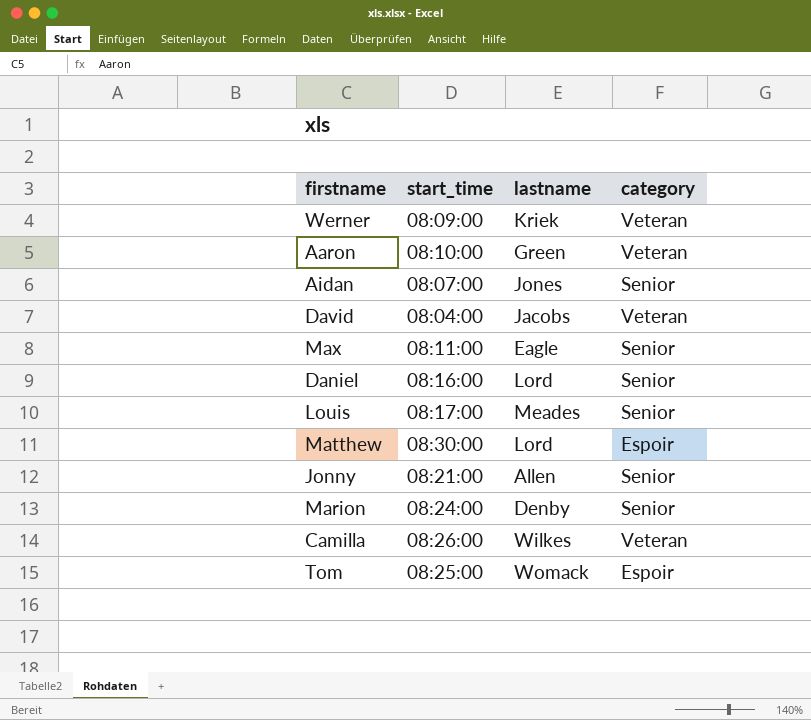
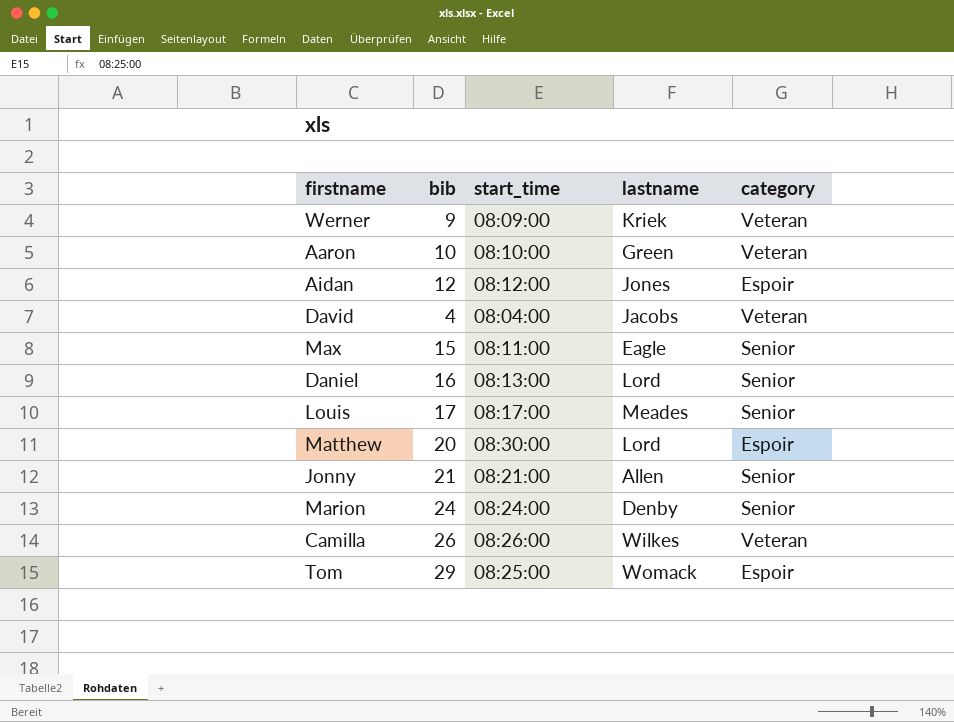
column bib | position: none -> 2
Aidan | start_time: 08:07:00 -> 08:12:00
Aidan | category: Senior -> Espoir
Daniel | start_time: 08:16:00 -> 08:13:00

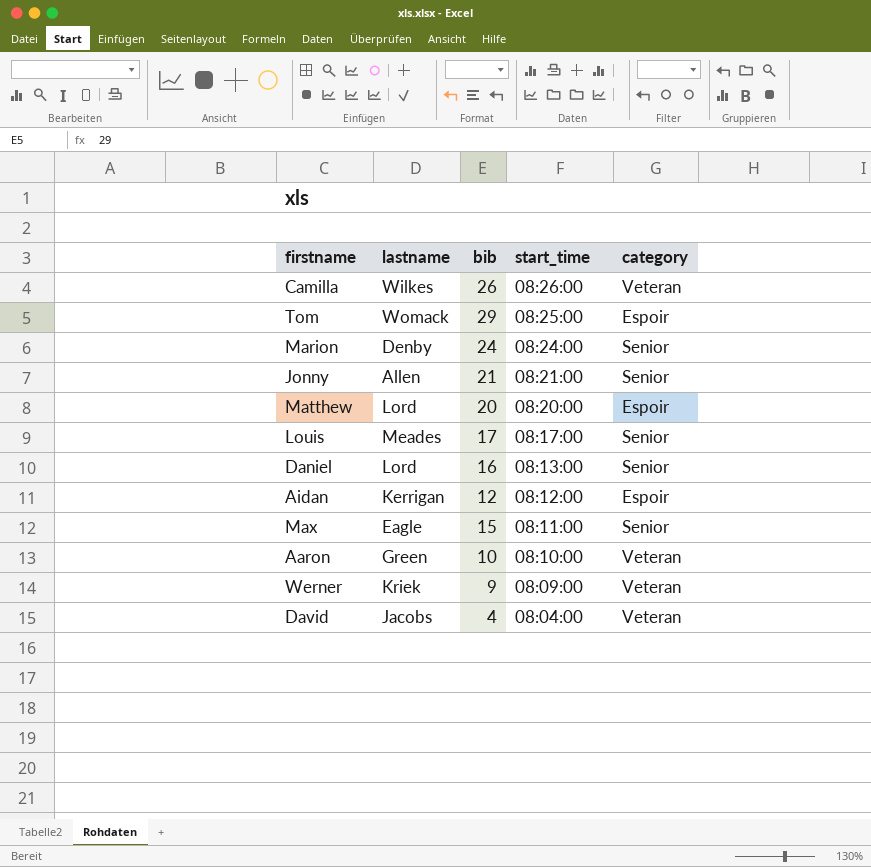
row order: none -> start_time descending
column lastname | position: 4 -> 2
Matthew | start_time: 08:30:00 -> 08:20:00
Aidan | lastname: Jones -> Kerrigan

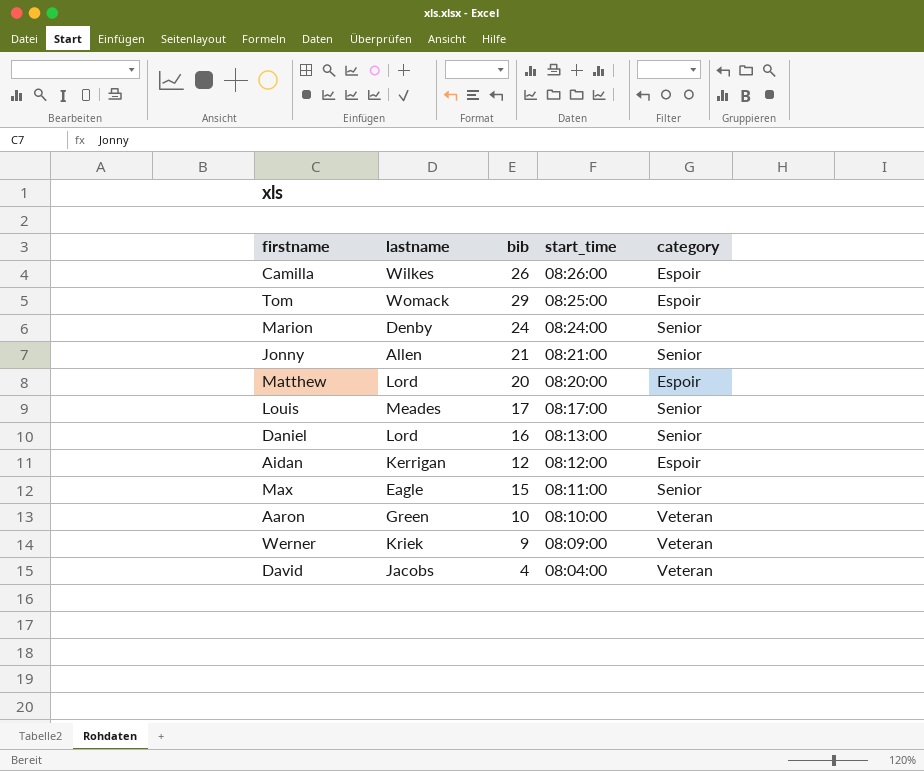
Camilla | category: Veteran -> Espoir

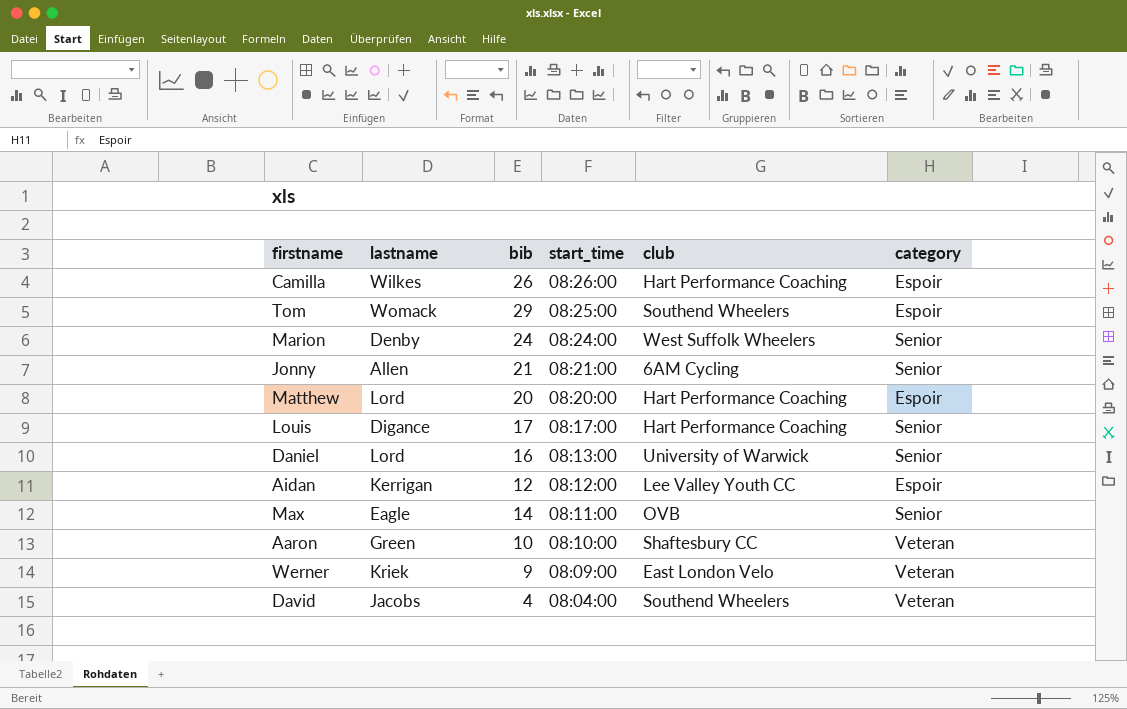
column club | position: none -> 5
Louis | lastname: Meades -> Digance
Max | bib: 15 -> 14

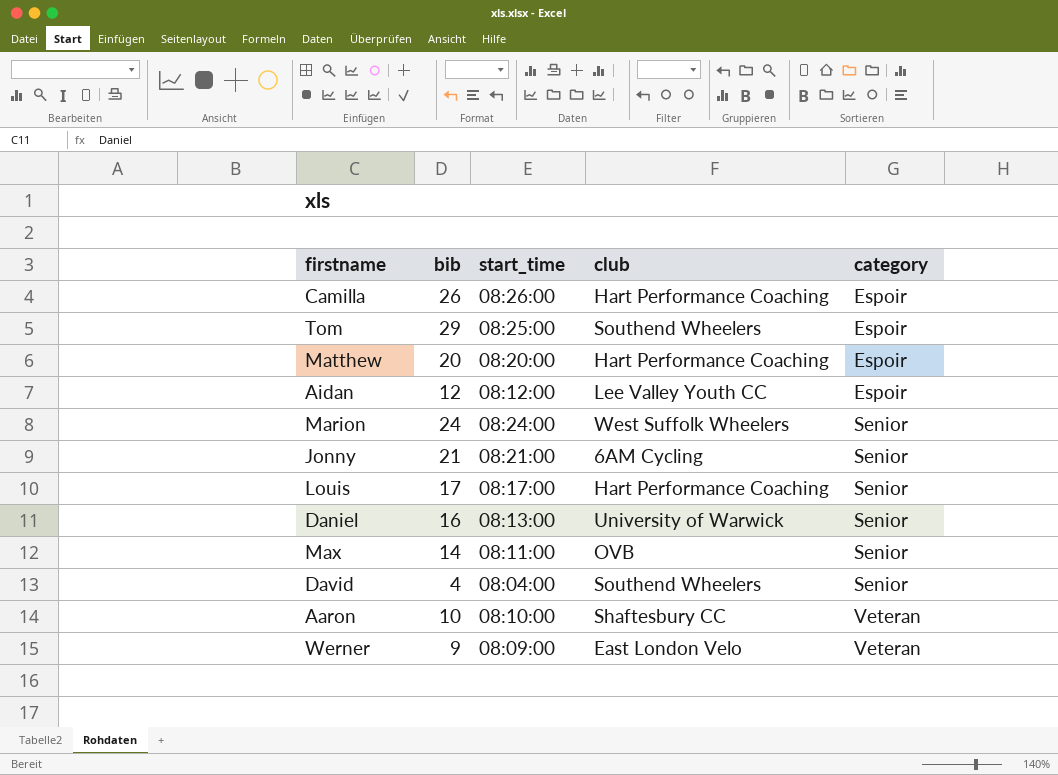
row order: start_time descending -> category ascending
column lastname | position: 2 -> none
David | category: Veteran -> Senior

